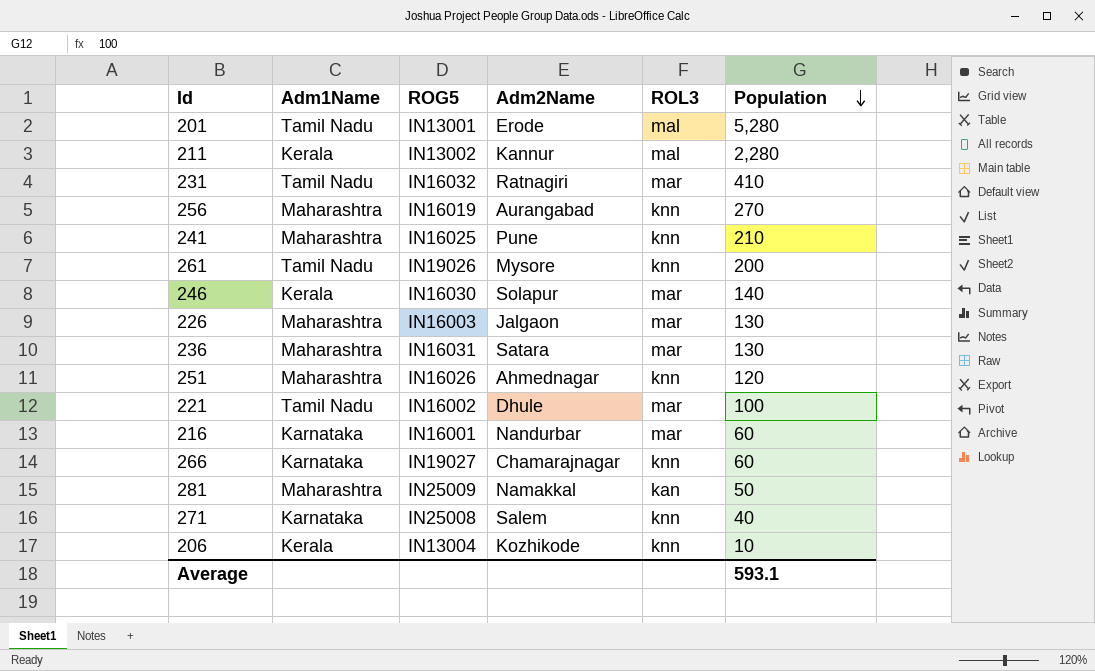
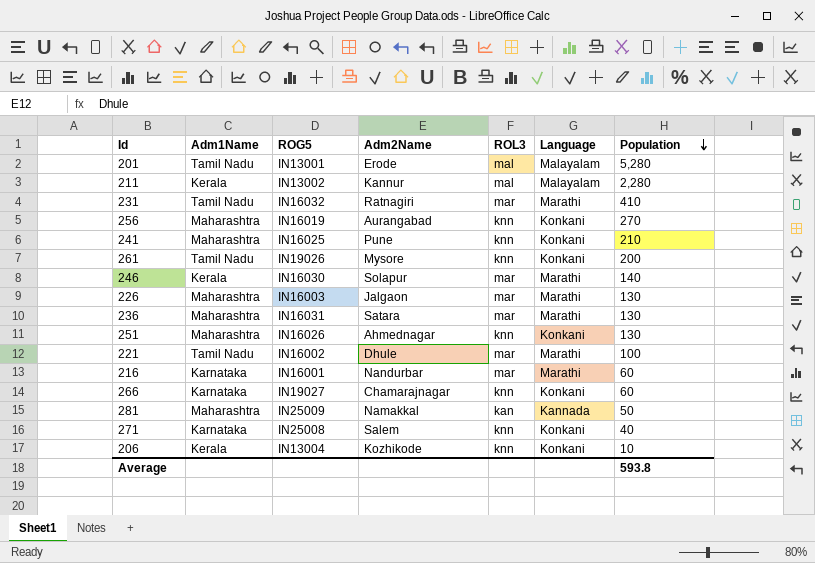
column Language | position: none -> 6
251 | Population: 120 -> 130
Average | Population: 593.1 -> 593.8

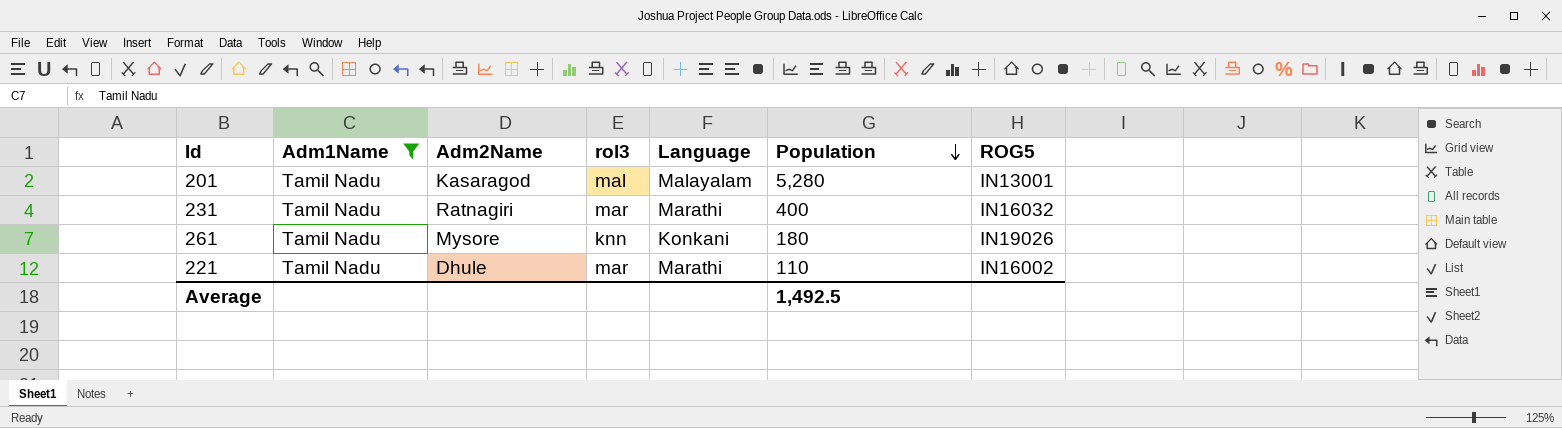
filter: none -> Adm1Name = Tamil Nadu
column name: ROL3 -> rol3
column ROG5 | position: 3 -> 7
201 | Adm2Name: Erode -> Kasaragod
231 | Population: 410 -> 400
261 | Population: 200 -> 180
221 | Population: 100 -> 110
Average | Population: 593.8 -> 1,492.5

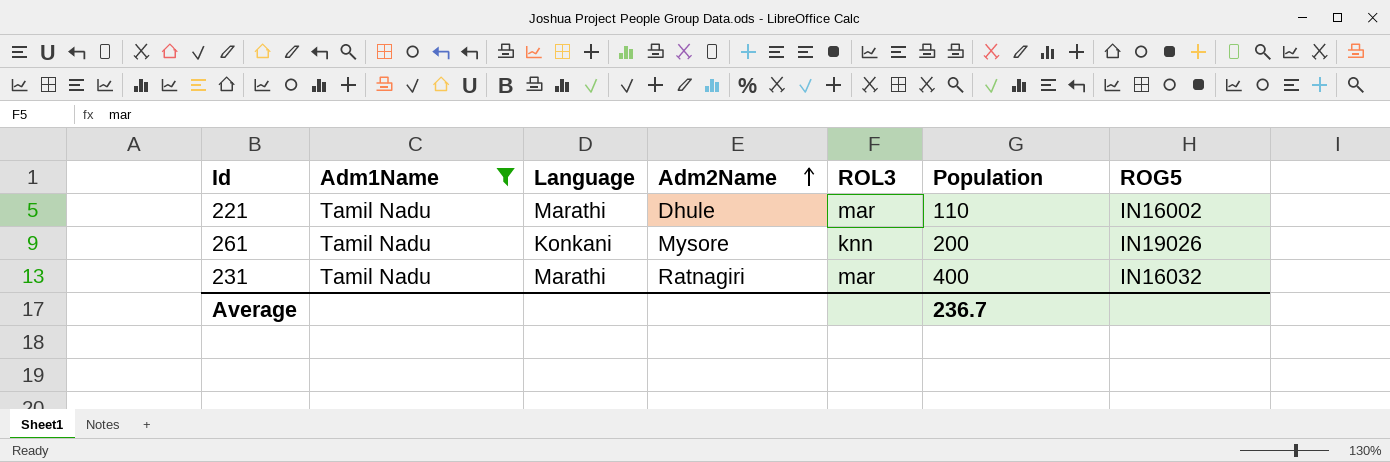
row order: Population descending -> Adm2Name ascending
column Language | position: 5 -> 3
column name: rol3 -> ROL3
row 201: Tamil Nadu | Kasaragod | mal | Malayalam | 5,280 | IN13001 -> none
261 | Population: 180 -> 200
Average | Population: 1,492.5 -> 236.7

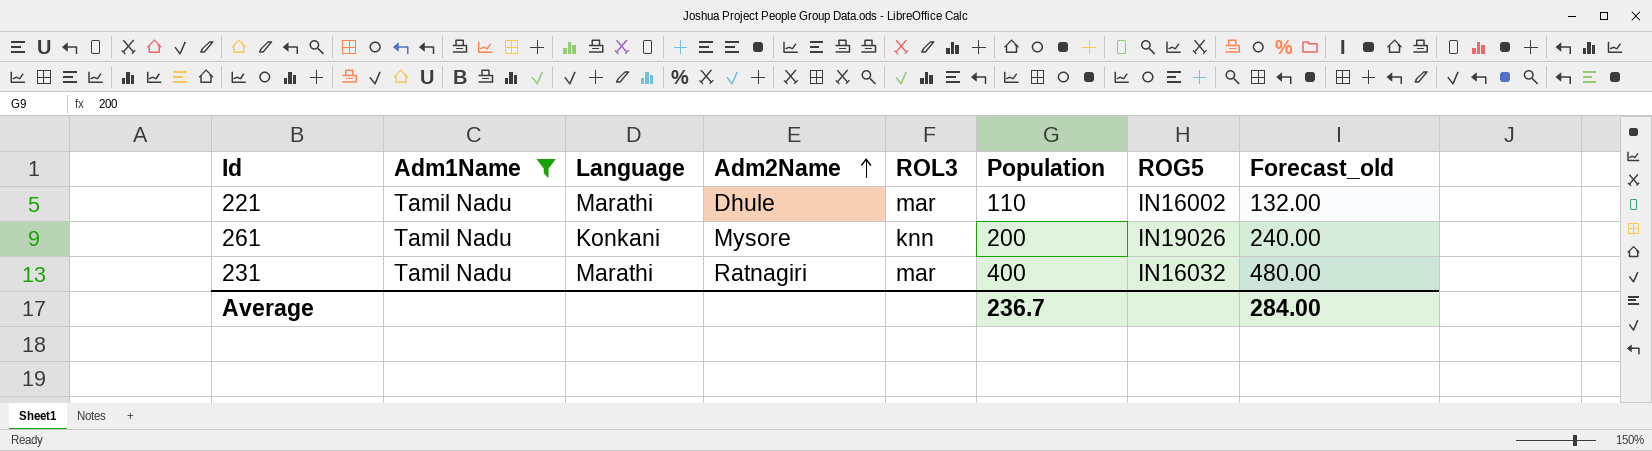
column Forecast_old | formula: none -> [Population] * 1.2

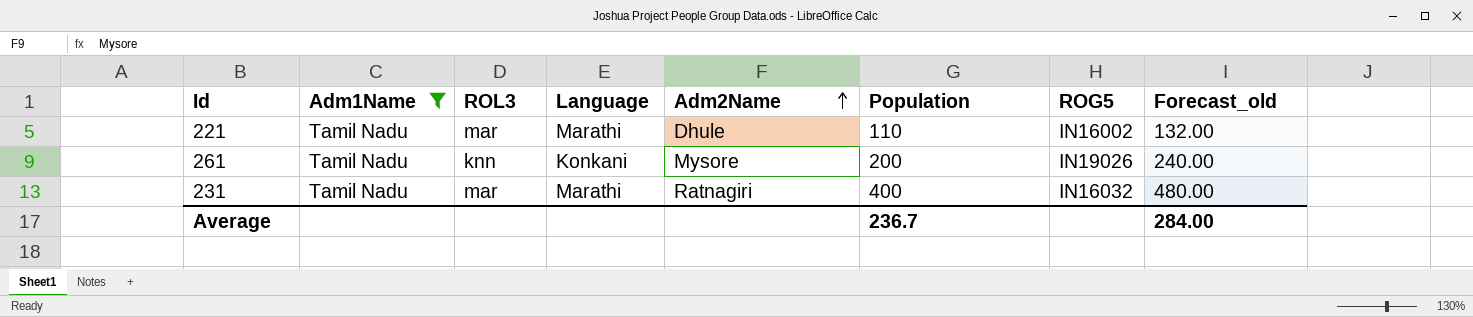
column ROL3 | position: 5 -> 3

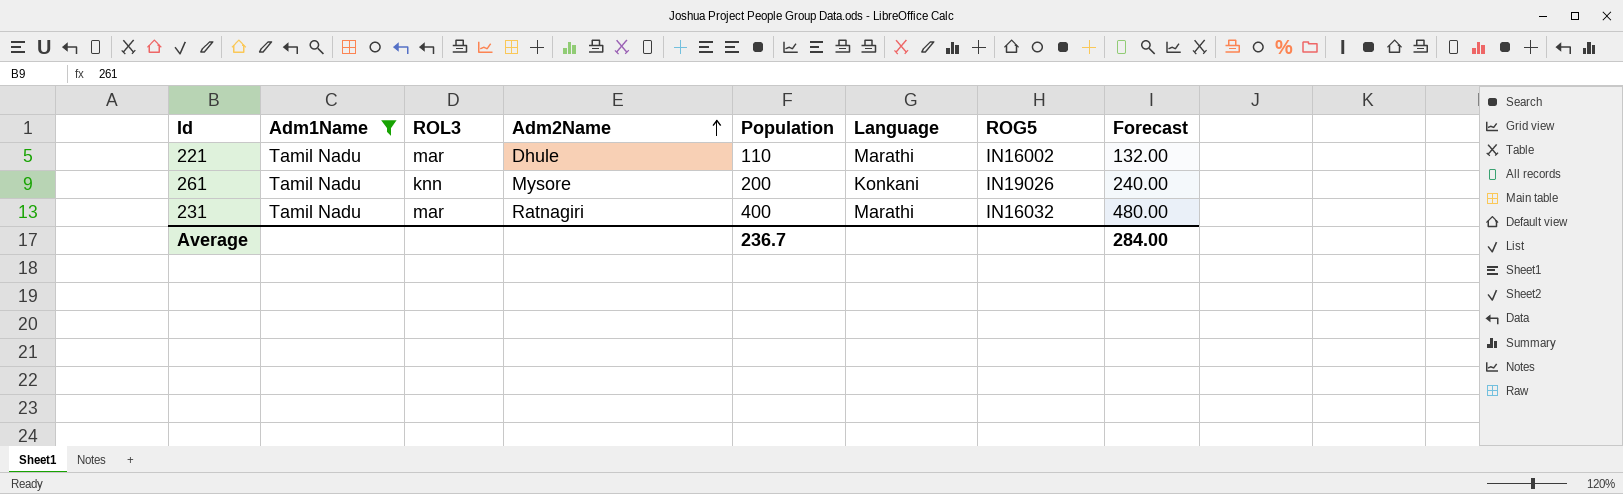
column Language | position: 4 -> 6
column name: Forecast_old -> Forecast

